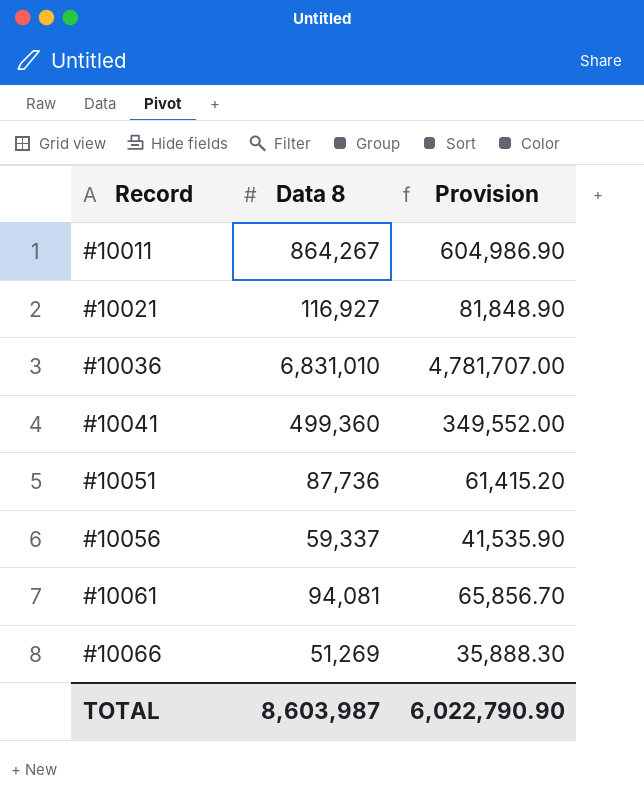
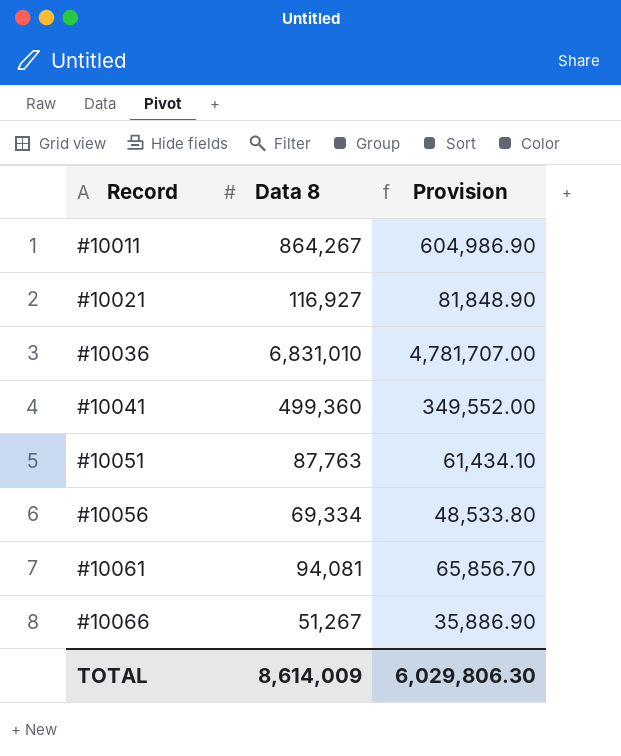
#10051 | Data 8: 87,736 -> 87,763
#10051 | Provision: 61,415.20 -> 61,434.10
#10056 | Data 8: 59,337 -> 69,334
#10056 | Provision: 41,535.90 -> 48,533.80
#10066 | Data 8: 51,269 -> 51,267
#10066 | Provision: 35,888.30 -> 35,886.90
TOTAL | Data 8: 8,603,987 -> 8,614,009
TOTAL | Provision: 6,022,790.90 -> 6,029,806.30

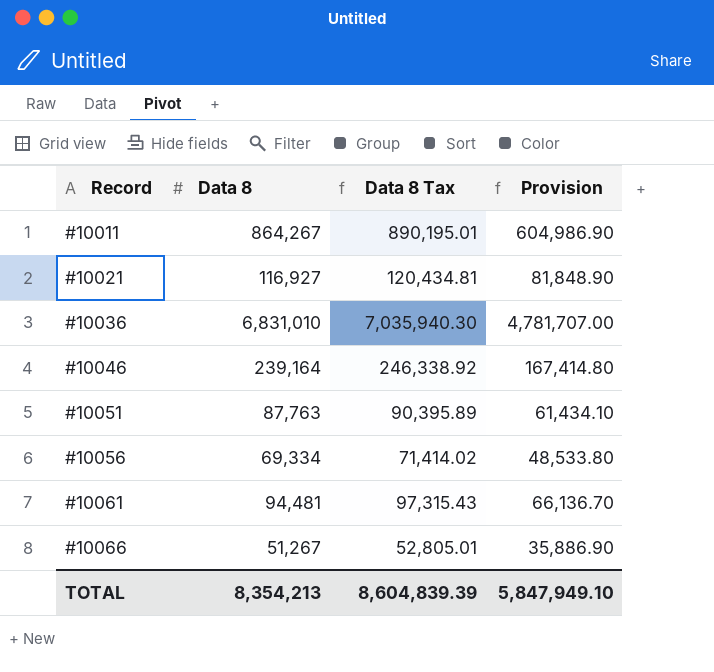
column Data 8 Tax | formula: none -> [Data 8] * 1.03
row #10041: 499,360 | 349,552.00 -> none
row #10046: none -> 239,164 | 246,338.92 | 167,414.80
#10061 | Data 8: 94,081 -> 94,481
#10061 | Provision: 65,856.70 -> 66,136.70
TOTAL | Data 8: 8,614,009 -> 8,354,213
TOTAL | Provision: 6,029,806.30 -> 5,847,949.10

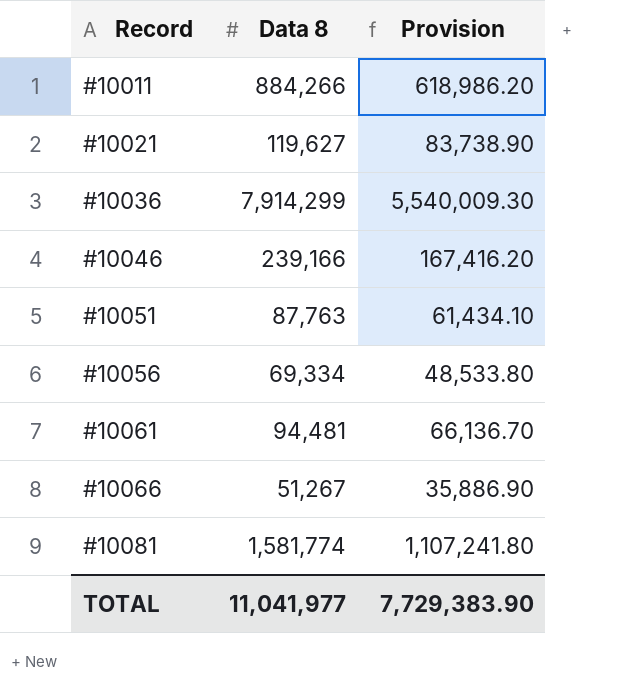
column Data 8 Tax | formula: [Data 8] * 1.03 -> none
#10011 | Data 8: 864,267 -> 884,266
#10011 | Provision: 604,986.90 -> 618,986.20
#10021 | Data 8: 116,927 -> 119,627
#10021 | Provision: 81,848.90 -> 83,738.90
#10036 | Data 8: 6,831,010 -> 7,914,299
#10036 | Provision: 4,781,707.00 -> 5,540,009.30
#10046 | Data 8: 239,164 -> 239,166
#10046 | Provision: 167,414.80 -> 167,416.20
row #10081: none -> 1,581,774 | 1,107,241.80
TOTAL | Data 8: 8,354,213 -> 11,041,977
TOTAL | Provision: 5,847,949.10 -> 7,729,383.90

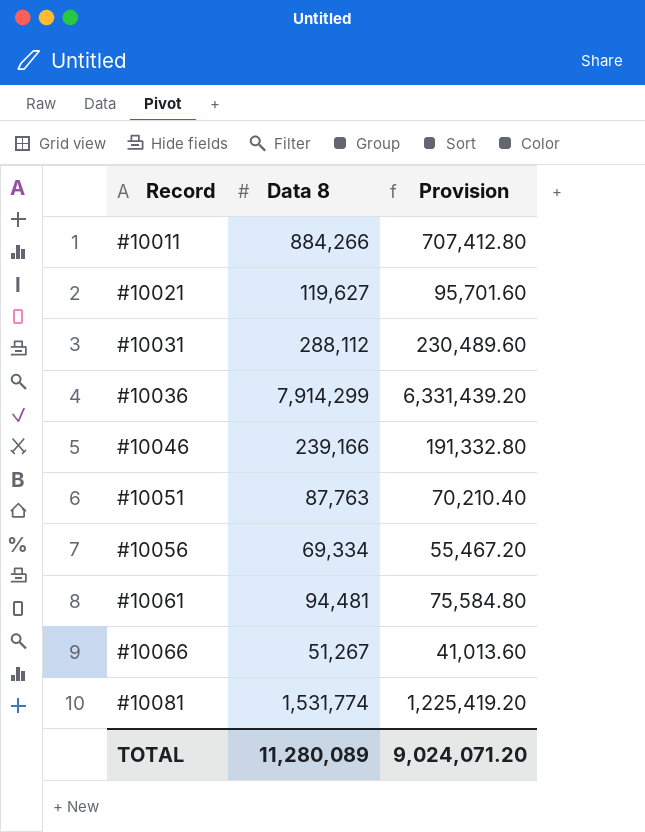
column Provision | formula: [Data 8] * 0.7 -> [Data 8] * 0.8
row #10031: none -> 288,112 | 230,489.60
#10081 | Data 8: 1,581,774 -> 1,531,774
TOTAL | Data 8: 11,041,977 -> 11,280,089
TOTAL | Provision: 7,729,383.90 -> 9,024,071.20

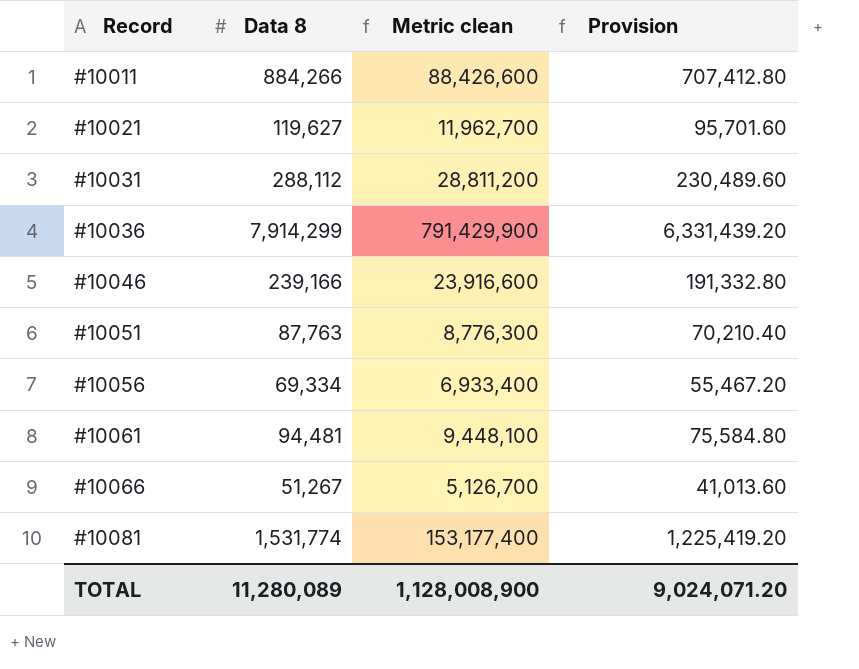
column Metric clean | formula: none -> [Data 8] * 100

